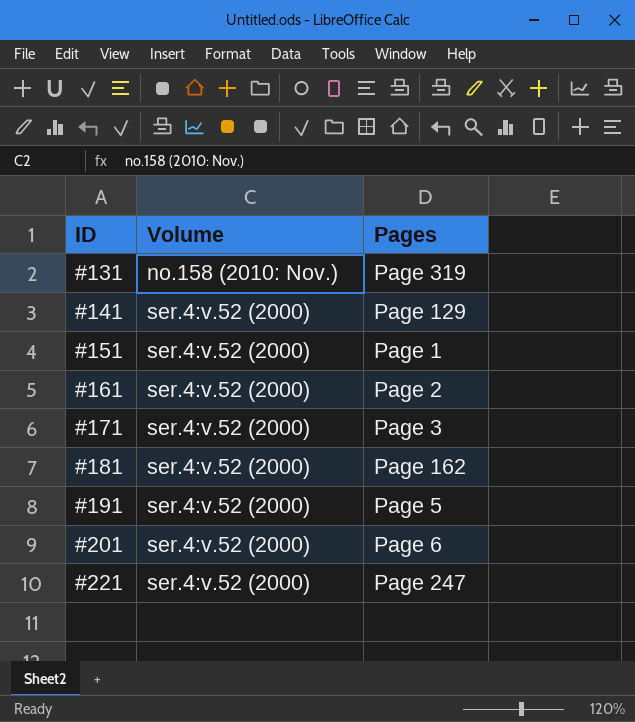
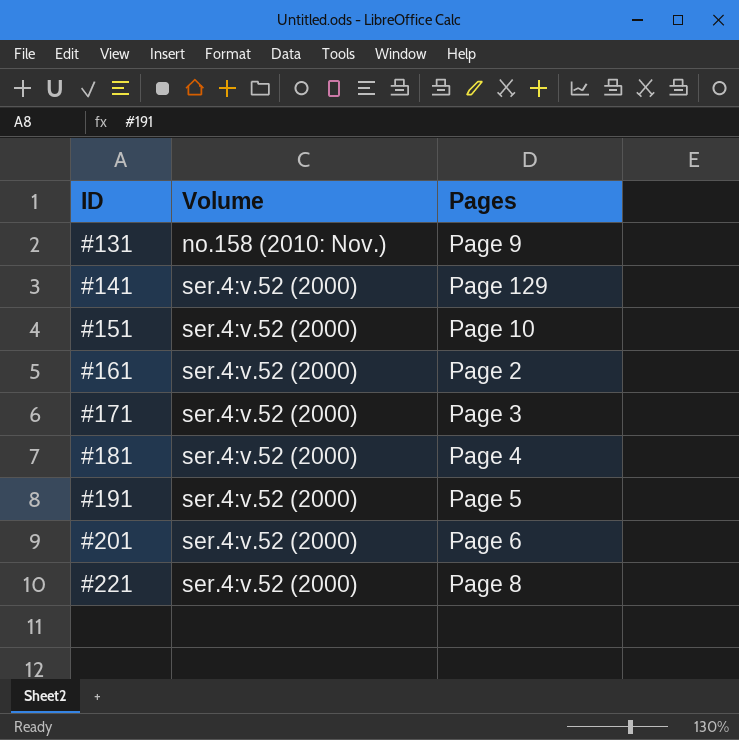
#131 | Pages: Page 319 -> Page 9
#151 | Pages: Page 1 -> Page 10
#181 | Pages: Page 162 -> Page 4
#221 | Pages: Page 247 -> Page 8

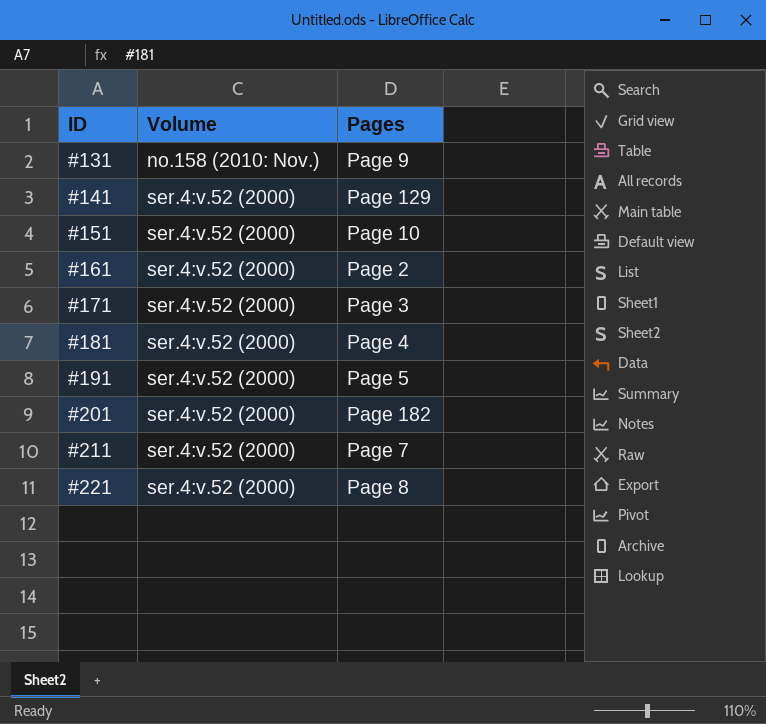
#201 | Pages: Page 6 -> Page 182
row #211: none -> ser.4:v.52 (2000) | Page 7

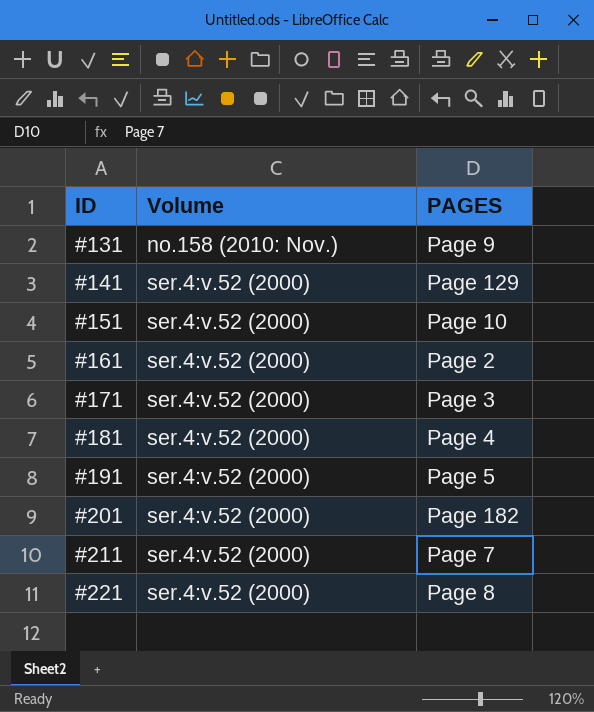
column name: Pages -> PAGES

